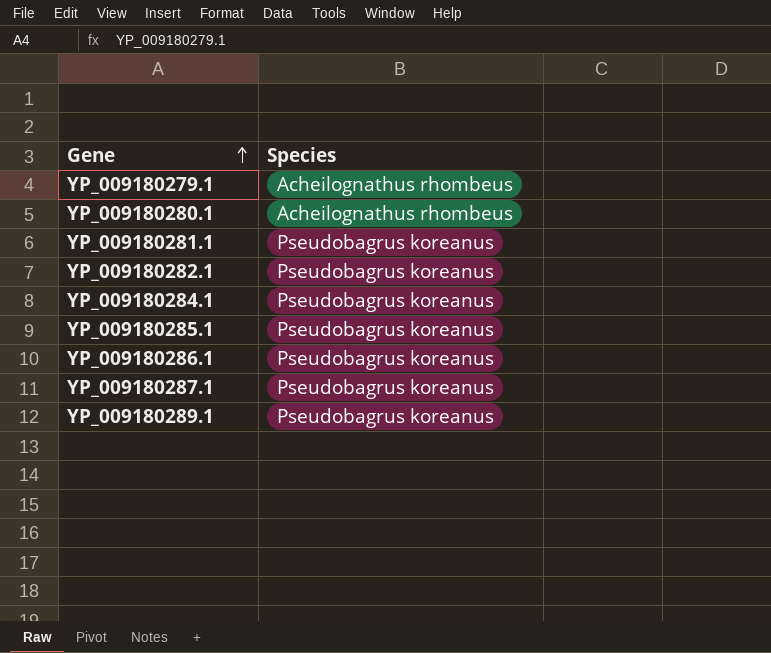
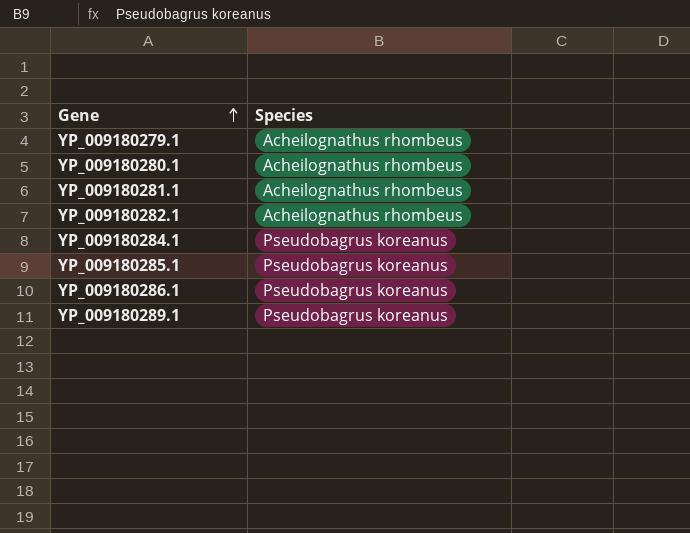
row YP_009180287.1: Pseudobagrus koreanus -> none
YP_009180281.1 | Species: Pseudobagrus koreanus -> Acheilognathus rhombeus
YP_009180282.1 | Species: Pseudobagrus koreanus -> Acheilognathus rhombeus

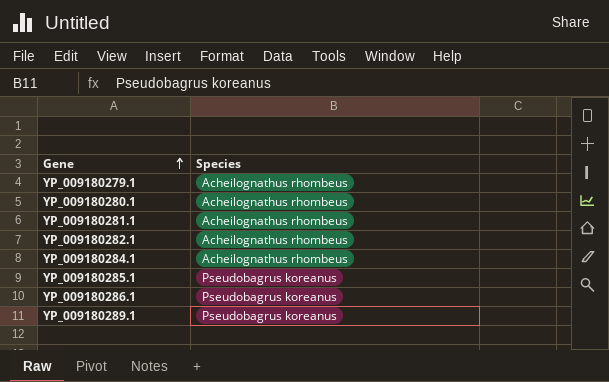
YP_009180284.1 | Species: Pseudobagrus koreanus -> Acheilognathus rhombeus

